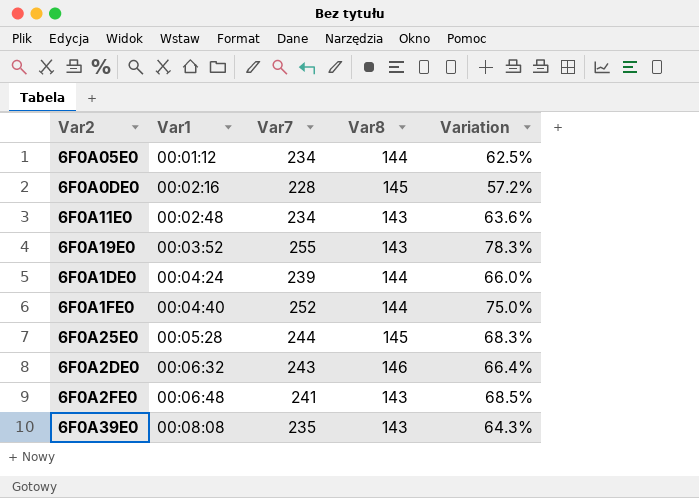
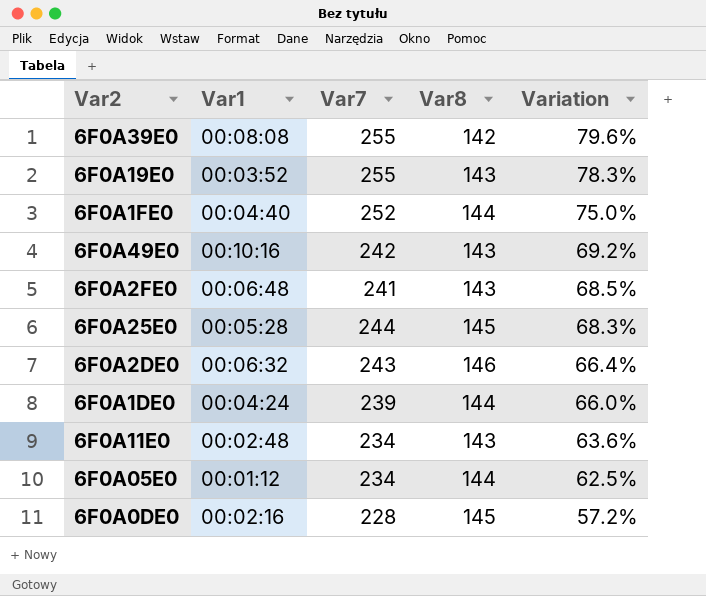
row order: Var1 ascending -> Variation descending
6F0A39E0 | Var7: 235 -> 255
6F0A39E0 | Var8: 143 -> 142
6F0A39E0 | Variation: 64.3% -> 79.6%
row 6F0A49E0: none -> 00:10:16 | 242 | 143 | 69.2%

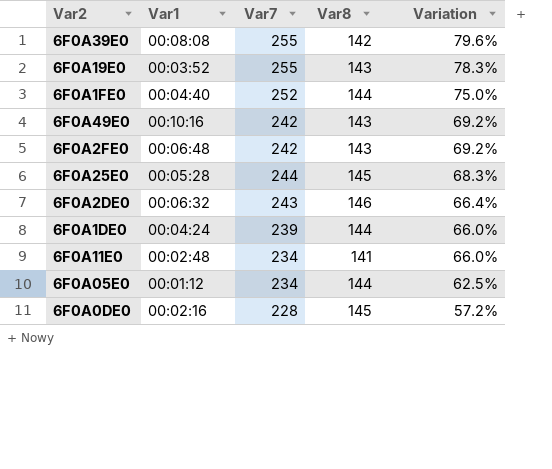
6F0A2FE0 | Var7: 241 -> 242
6F0A2FE0 | Variation: 68.5% -> 69.2%
6F0A11E0 | Var8: 143 -> 141
6F0A11E0 | Variation: 63.6% -> 66.0%

